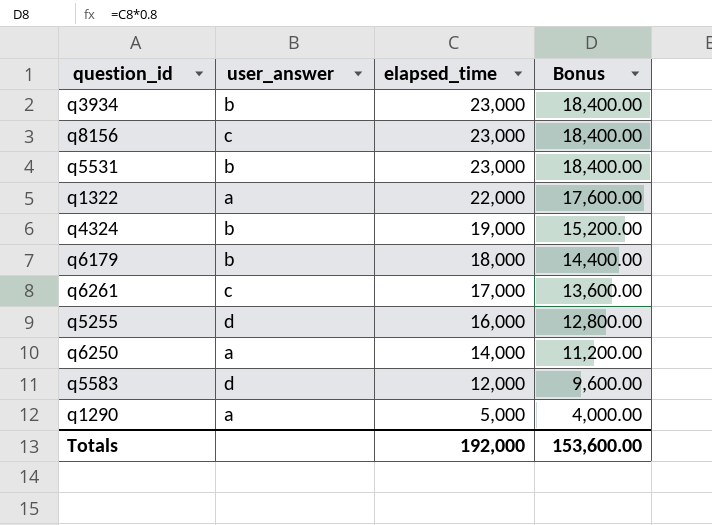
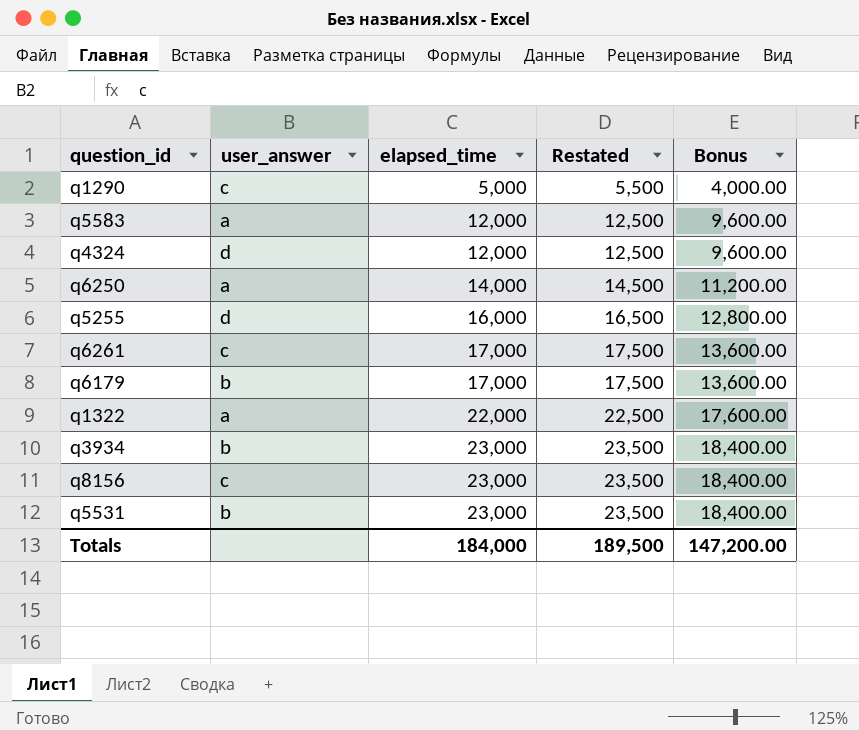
row order: elapsed_time descending -> elapsed_time ascending
column Restated | formula: none -> [elapsed_time] + 500
q1290 | user_answer: a -> c
q5583 | user_answer: d -> a
q4324 | user_answer: b -> d
q4324 | elapsed_time: 19,000 -> 12,000
q4324 | Bonus: 15,200.00 -> 9,600.00
q6179 | elapsed_time: 18,000 -> 17,000
q6179 | Bonus: 14,400.00 -> 13,600.00
Totals | elapsed_time: 192,000 -> 184,000
Totals | Bonus: 153,600.00 -> 147,200.00

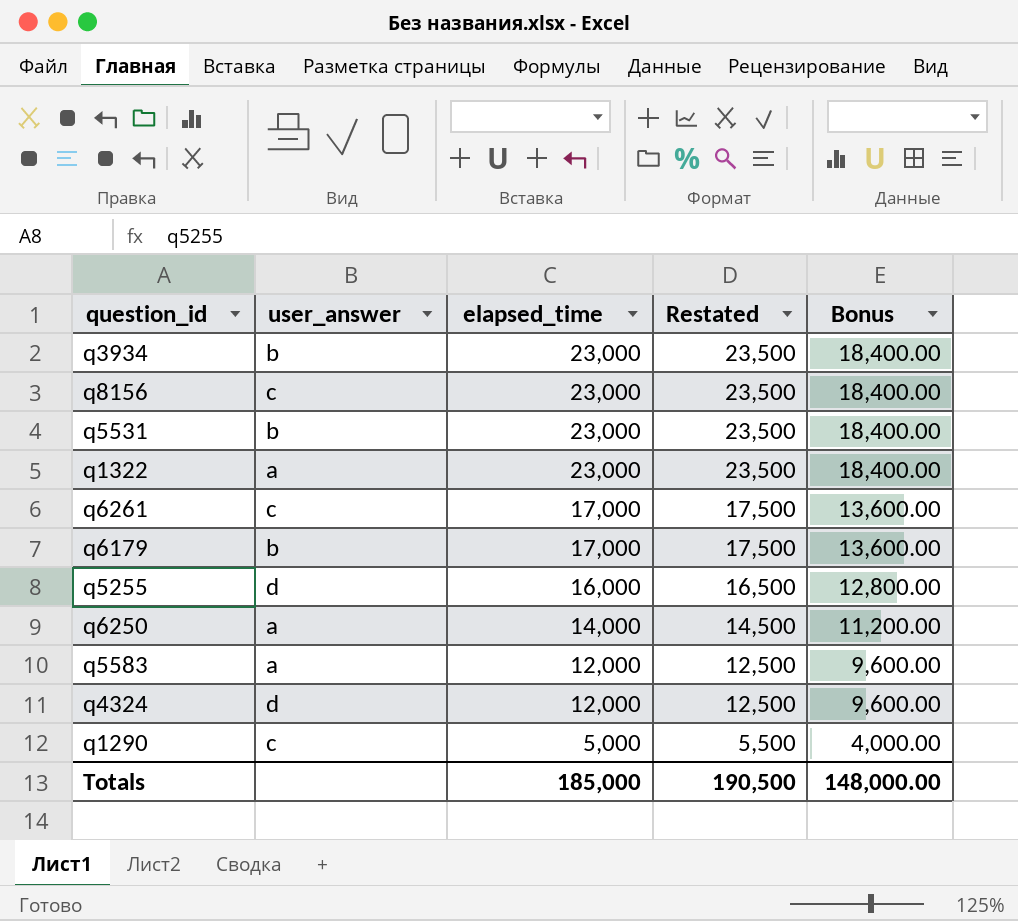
row order: elapsed_time ascending -> elapsed_time descending
q1322 | elapsed_time: 22,000 -> 23,000
q1322 | Restated: 22,500 -> 23,500
q1322 | Bonus: 17,600.00 -> 18,400.00
Totals | elapsed_time: 184,000 -> 185,000
Totals | Restated: 189,500 -> 190,500
Totals | Bonus: 147,200.00 -> 148,000.00

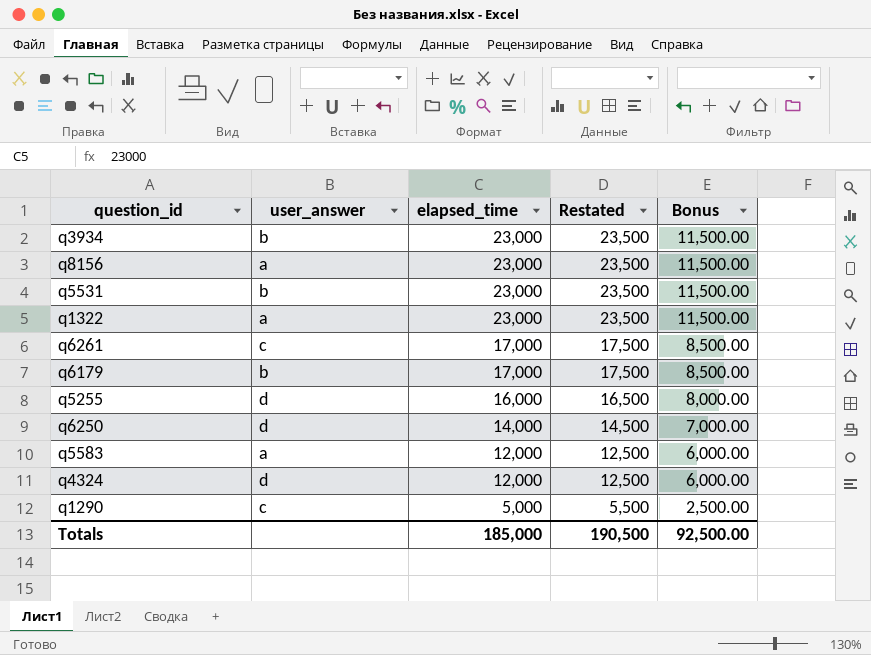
column Bonus | formula: [elapsed_time] * 0.8 -> [elapsed_time] * 0.5
q8156 | user_answer: c -> a
q6250 | user_answer: a -> d
Totals | Bonus: 148,000.00 -> 92,500.00

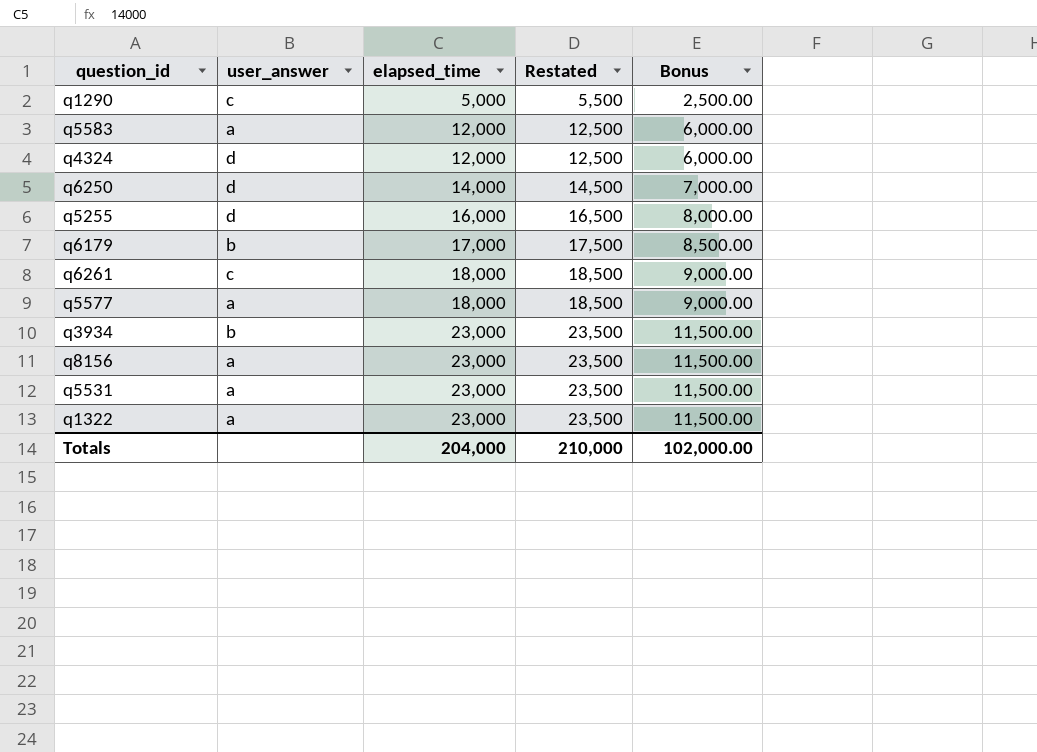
row order: elapsed_time descending -> elapsed_time ascending
q6261 | elapsed_time: 17,000 -> 18,000
q6261 | Restated: 17,500 -> 18,500
q6261 | Bonus: 8,500.00 -> 9,000.00
row q5577: none -> a | 18,000 | 18,500 | 9,000.00
q5531 | user_answer: b -> a
Totals | elapsed_time: 185,000 -> 204,000
Totals | Restated: 190,500 -> 210,000
Totals | Bonus: 92,500.00 -> 102,000.00

